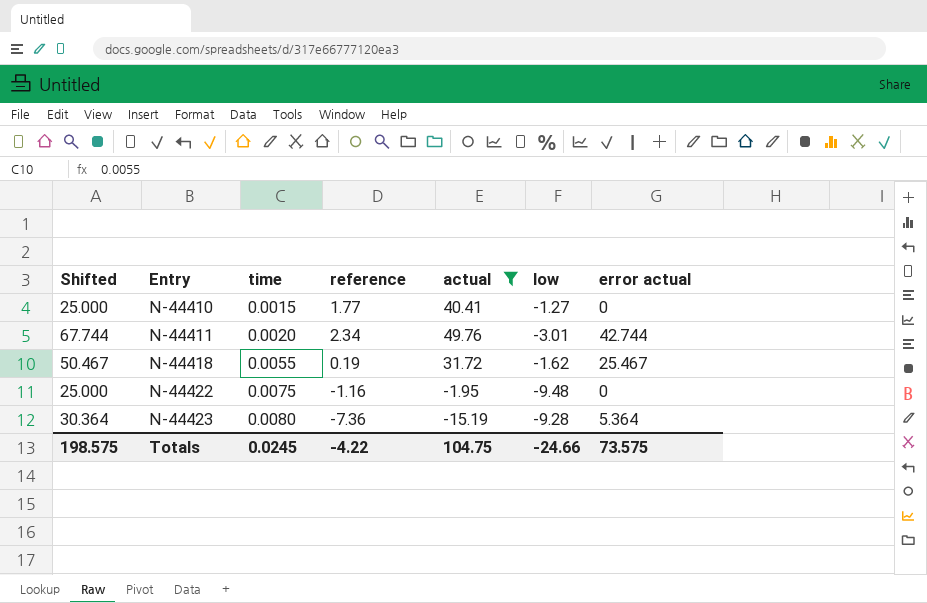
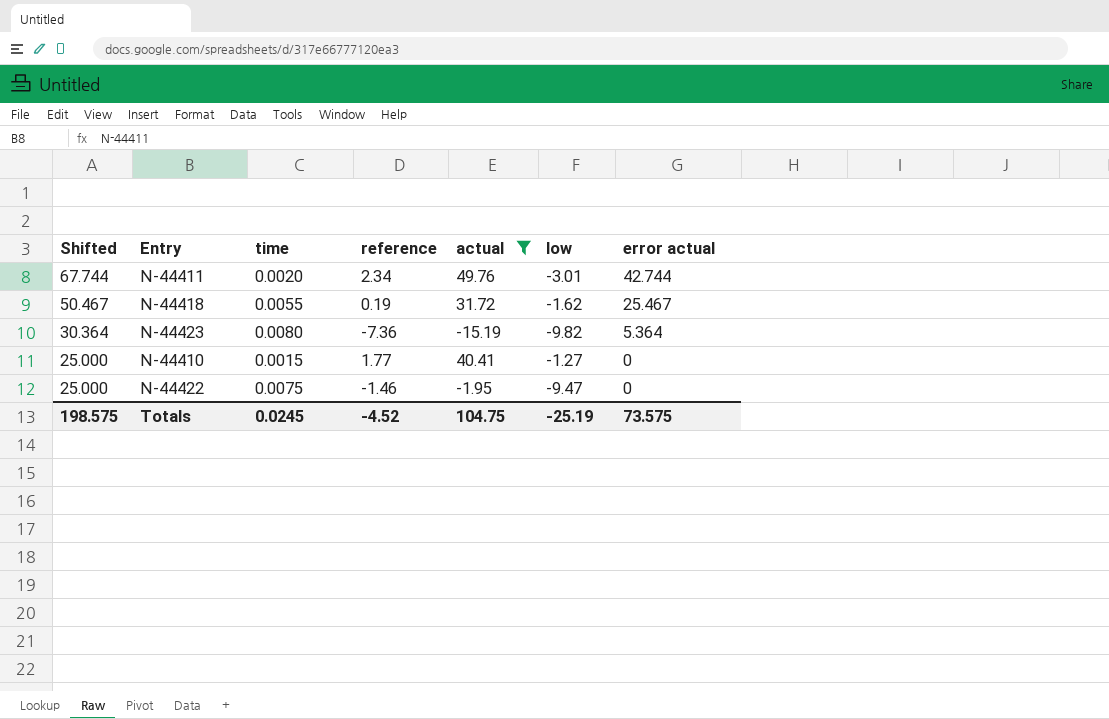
row order: Entry ascending -> Shifted descending
N-44423 | low: -9.28 -> -9.82
N-44422 | reference: -1.16 -> -1.46
N-44422 | low: -9.48 -> -9.47
Totals | reference: -4.22 -> -4.52
Totals | low: -24.66 -> -25.19

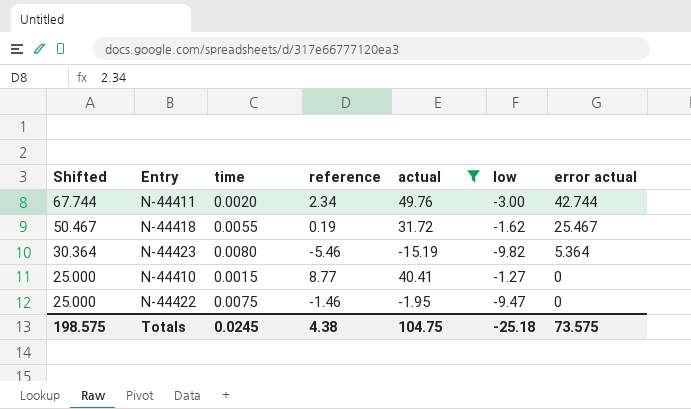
N-44411 | low: -3.01 -> -3.00
N-44423 | reference: -7.36 -> -5.46
N-44410 | reference: 1.77 -> 8.77
Totals | reference: -4.52 -> 4.38
Totals | low: -25.19 -> -25.18

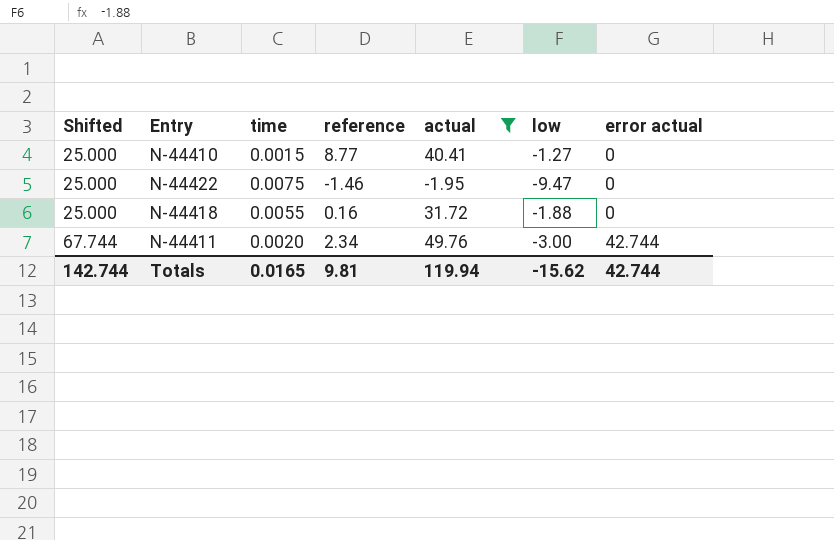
row order: Shifted descending -> Shifted ascending
row N-44423: 30.364 | 0.0080 | -5.46 | -15.19 | -9.82 | 5.364 -> none
N-44418 | Shifted: 50.467 -> 25.000
N-44418 | reference: 0.19 -> 0.16
N-44418 | low: -1.62 -> -1.88
N-44418 | error actual: 25.467 -> 0
Totals | Shifted: 198.575 -> 142.744
Totals | time: 0.0245 -> 0.0165
Totals | reference: 4.38 -> 9.81
Totals | actual: 104.75 -> 119.94
Totals | low: -25.18 -> -15.62
Totals | error actual: 73.575 -> 42.744

